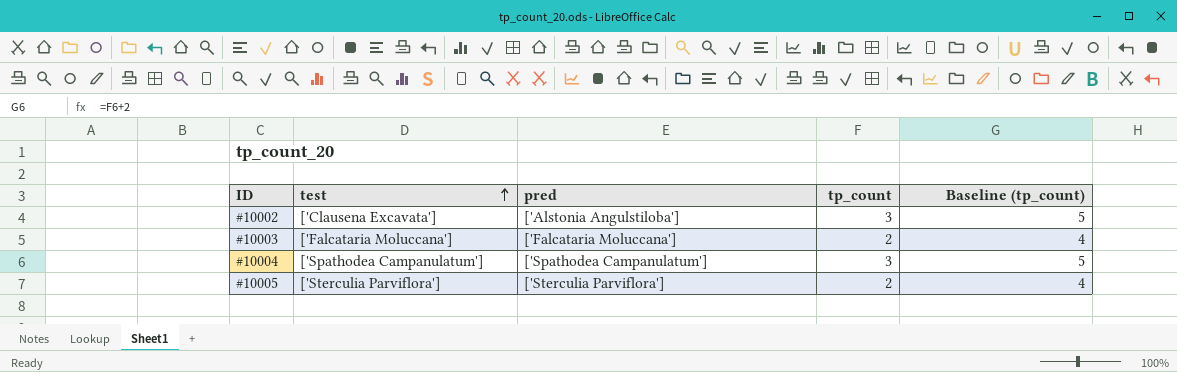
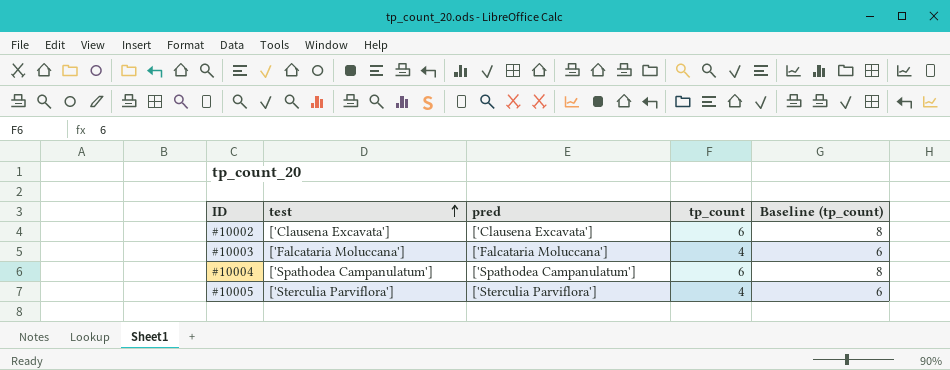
#10002 | pred: ['Alstonia Angulstiloba'] -> ['Clausena Excavata']
#10002 | tp_count: 3 -> 6
#10002 | Baseline (tp_count): 5 -> 8
#10003 | tp_count: 2 -> 4
#10003 | Baseline (tp_count): 4 -> 6
#10004 | tp_count: 3 -> 6
#10004 | Baseline (tp_count): 5 -> 8
#10005 | tp_count: 2 -> 4
#10005 | Baseline (tp_count): 4 -> 6

